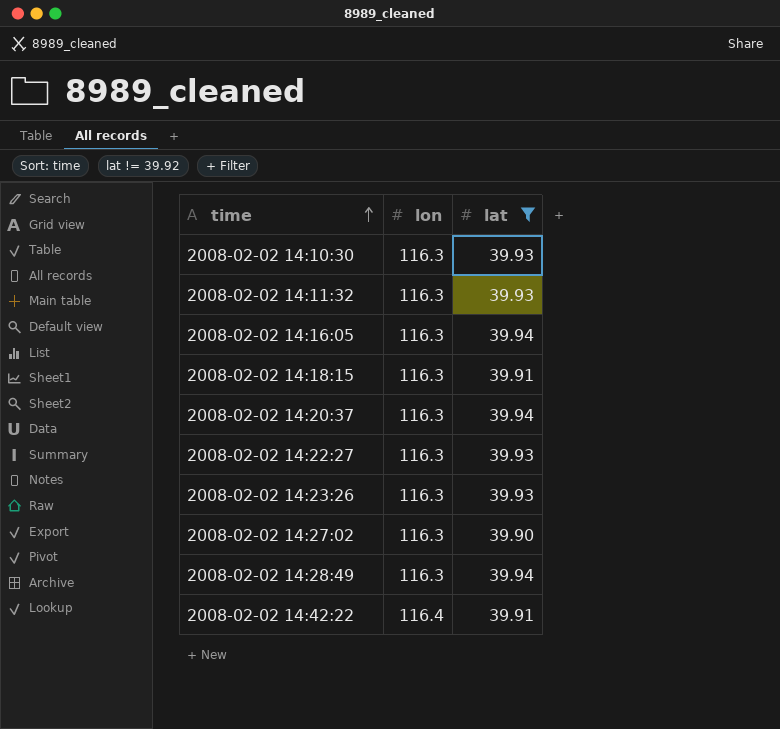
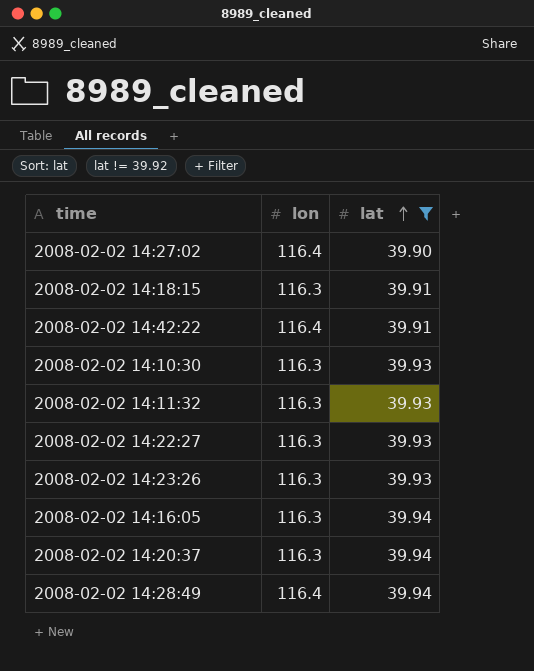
row order: time ascending -> lat ascending
2008-02-02 14:27:02 | lon: 116.3 -> 116.4
2008-02-02 14:28:49 | lon: 116.3 -> 116.4

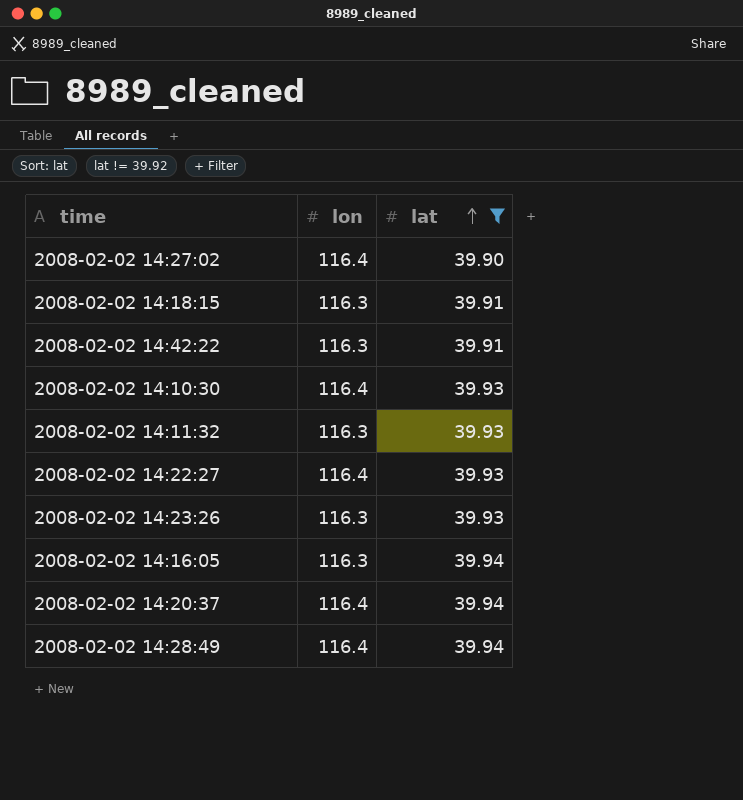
2008-02-02 14:42:22 | lon: 116.4 -> 116.3
2008-02-02 14:10:30 | lon: 116.3 -> 116.4
2008-02-02 14:22:27 | lon: 116.3 -> 116.4
2008-02-02 14:20:37 | lon: 116.3 -> 116.4

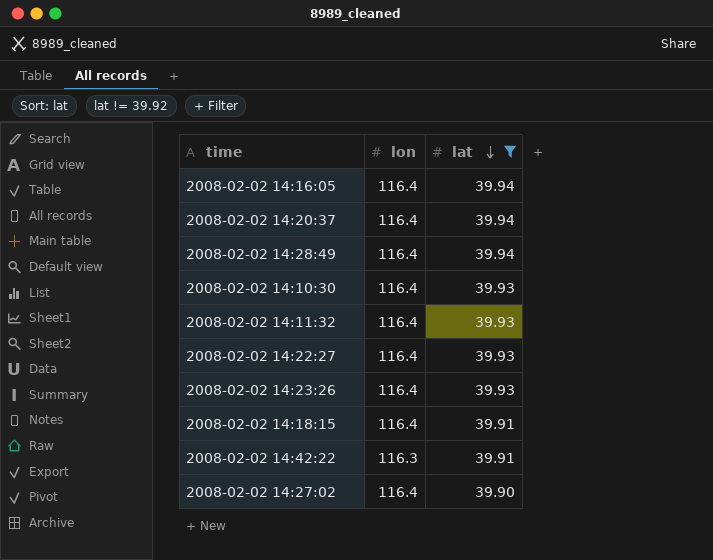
row order: lat ascending -> lat descending
2008-02-02 14:16:05 | lon: 116.3 -> 116.4
2008-02-02 14:11:32 | lon: 116.3 -> 116.4
2008-02-02 14:23:26 | lon: 116.3 -> 116.4
2008-02-02 14:18:15 | lon: 116.3 -> 116.4

